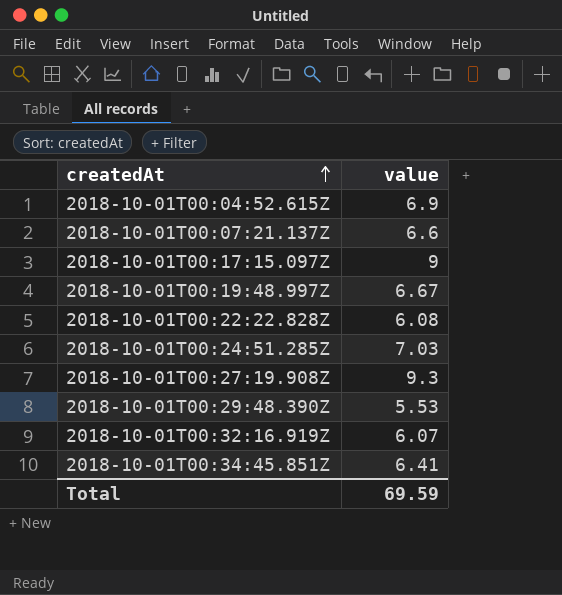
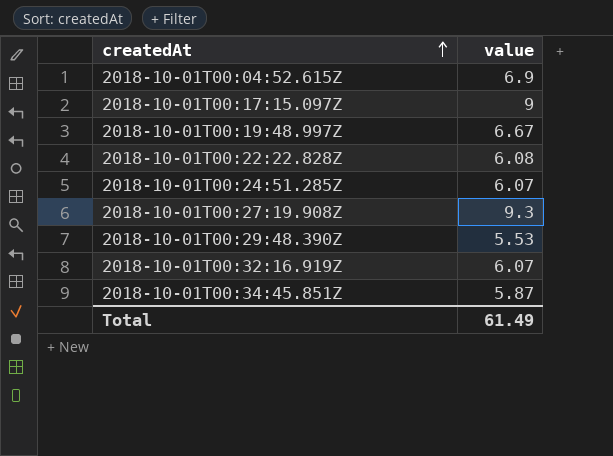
row 2018-10-01T00:07:21.137Z: 6.6 -> none
2018-10-01T00:24:51.285Z | value: 7.03 -> 6.07
2018-10-01T00:34:45.851Z | value: 6.41 -> 5.87
Total | value: 69.59 -> 61.49

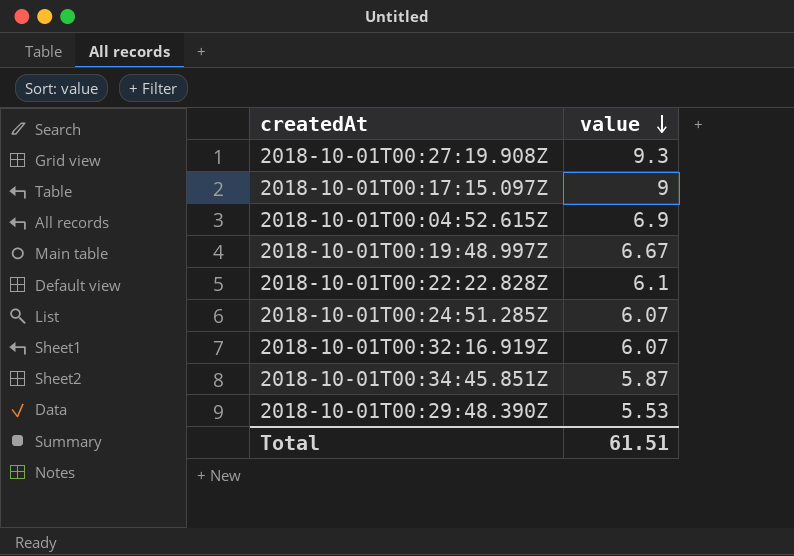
row order: createdAt ascending -> value descending
2018-10-01T00:22:22.828Z | value: 6.08 -> 6.1
Total | value: 61.49 -> 61.51

